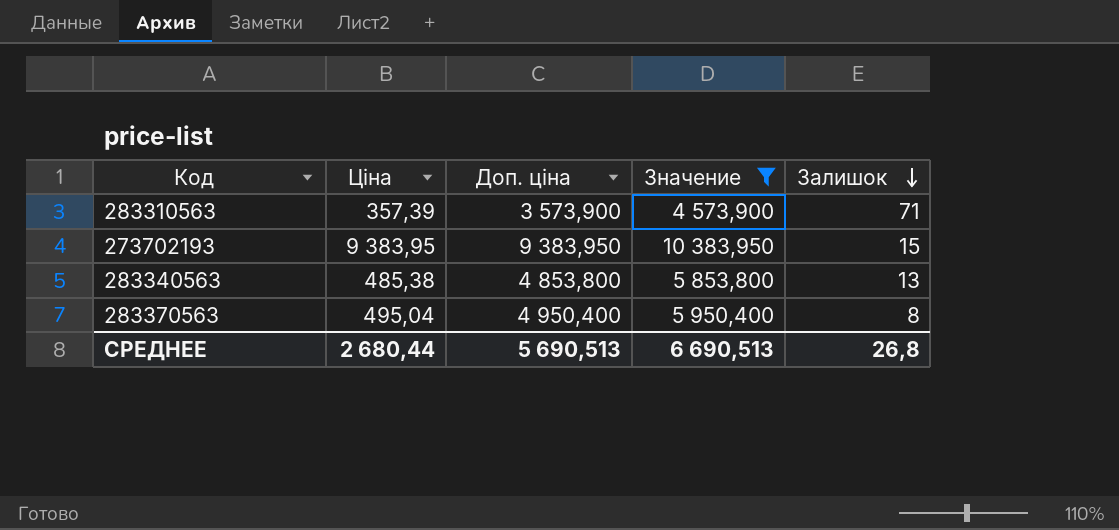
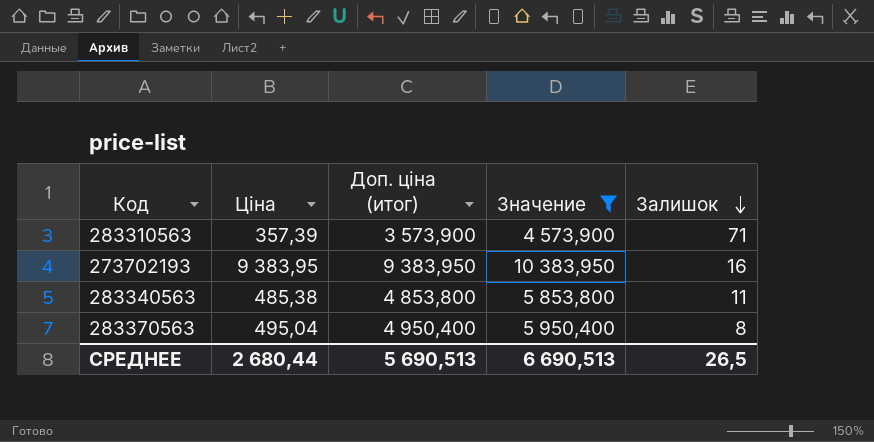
column name: Доп. ціна -> Доп. ціна (итог)
273702193 | Залишок: 15 -> 16
283340563 | Залишок: 13 -> 11
СРЕДНЕЕ | Залишок: 26,8 -> 26,5

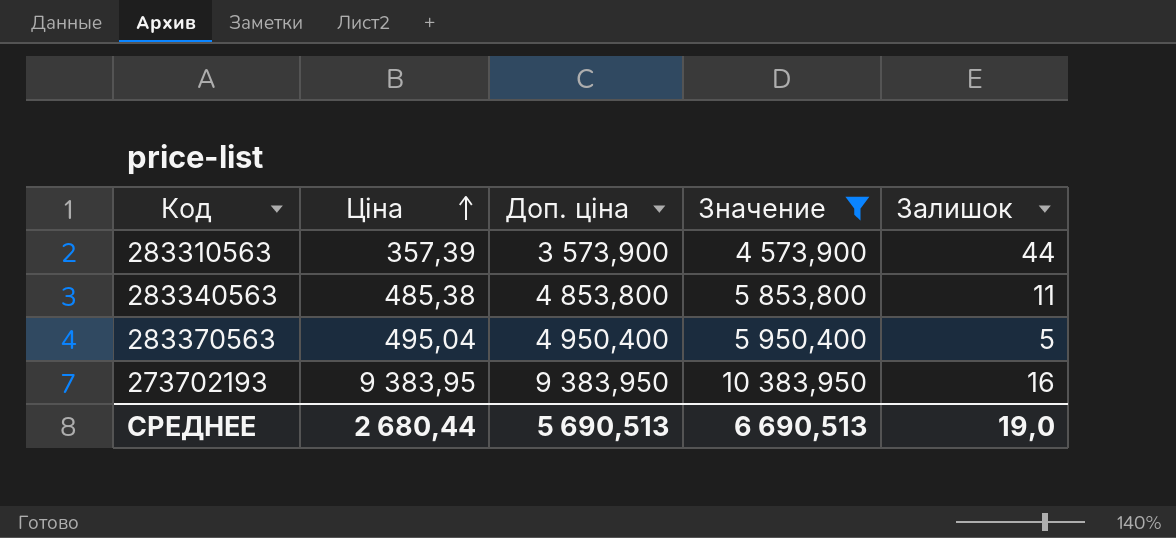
row order: Залишок descending -> Ціна ascending
column name: Доп. ціна (итог) -> Доп. ціна
283310563 | Залишок: 71 -> 44
283370563 | Залишок: 8 -> 5
СРЕДНЕЕ | Залишок: 26,5 -> 19,0

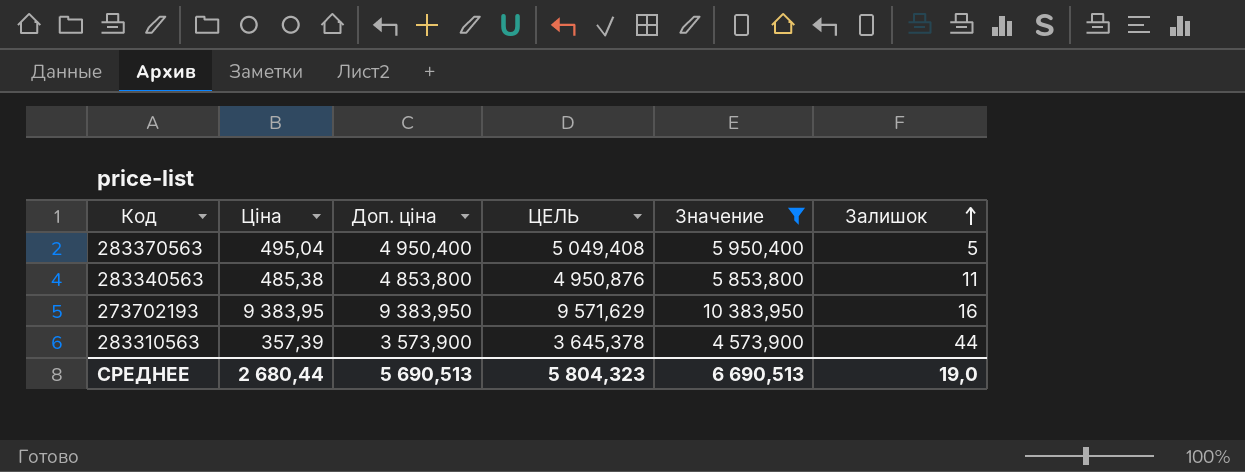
row order: Ціна ascending -> Залишок ascending
column ЦЕЛЬ | formula: none -> [Доп. ціна] * 1,02

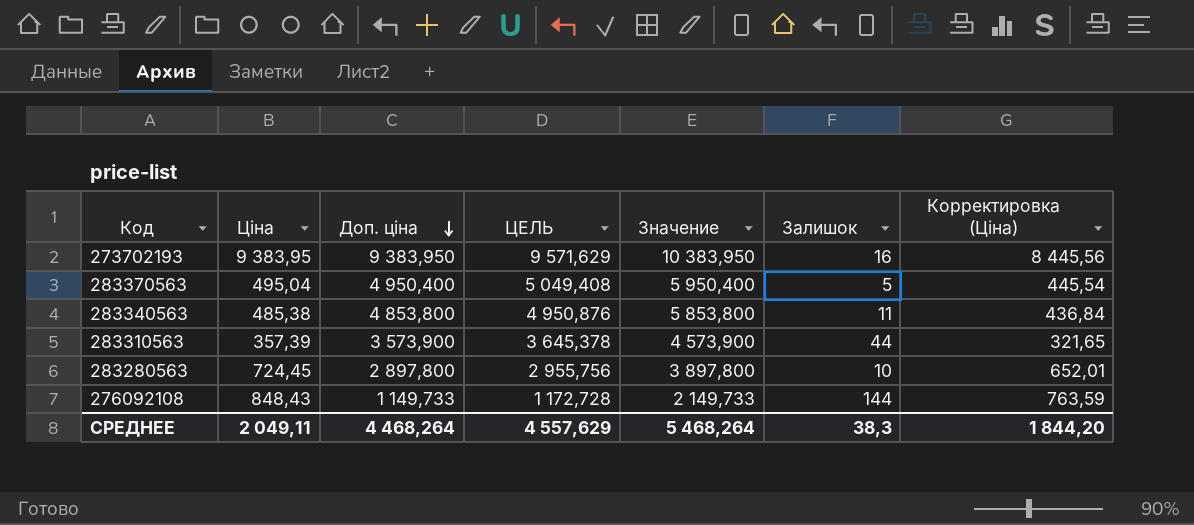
filter: Значение >= 4 573,900 -> none
row order: Залишок ascending -> Доп. ціна descending
column Корректировка (Ціна) | formula: none -> [Ціна] * 0,9
СРЕДНЕЕ | Ціна: 2 680,44 -> 2 049,11
СРЕДНЕЕ | Доп. ціна: 5 690,513 -> 4 468,264
СРЕДНЕЕ | ЦЕЛЬ: 5 804,323 -> 4 557,629
СРЕДНЕЕ | Значение: 6 690,513 -> 5 468,264
СРЕДНЕЕ | Залишок: 19,0 -> 38,3

